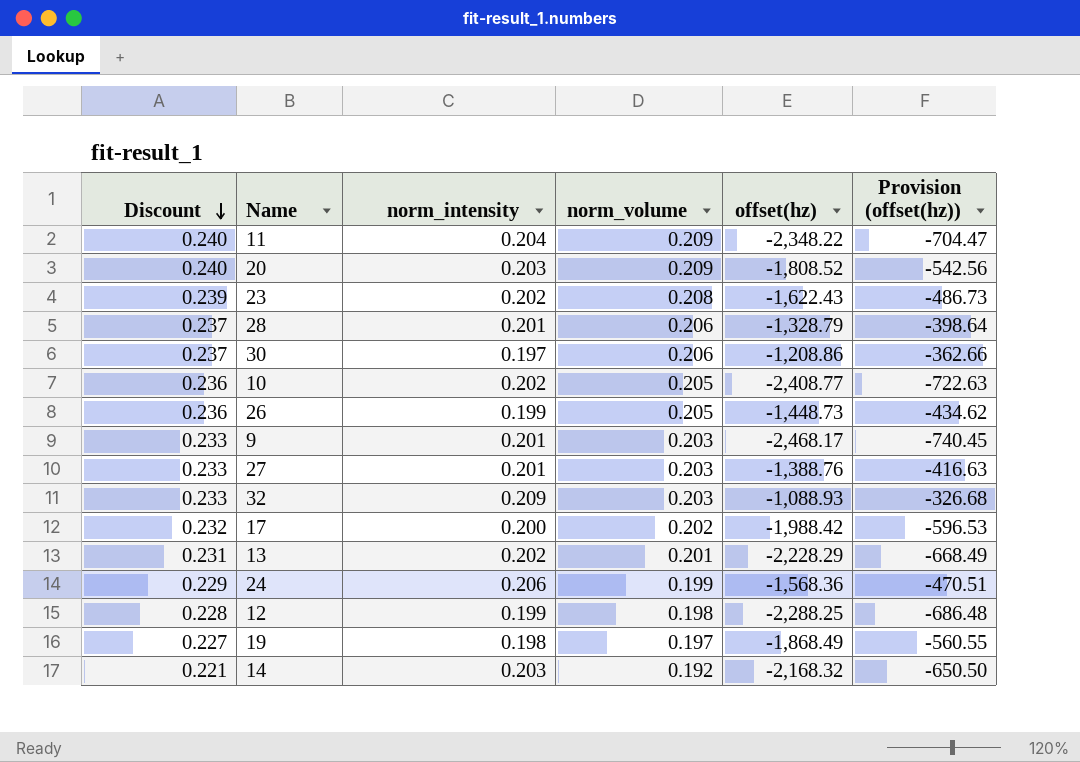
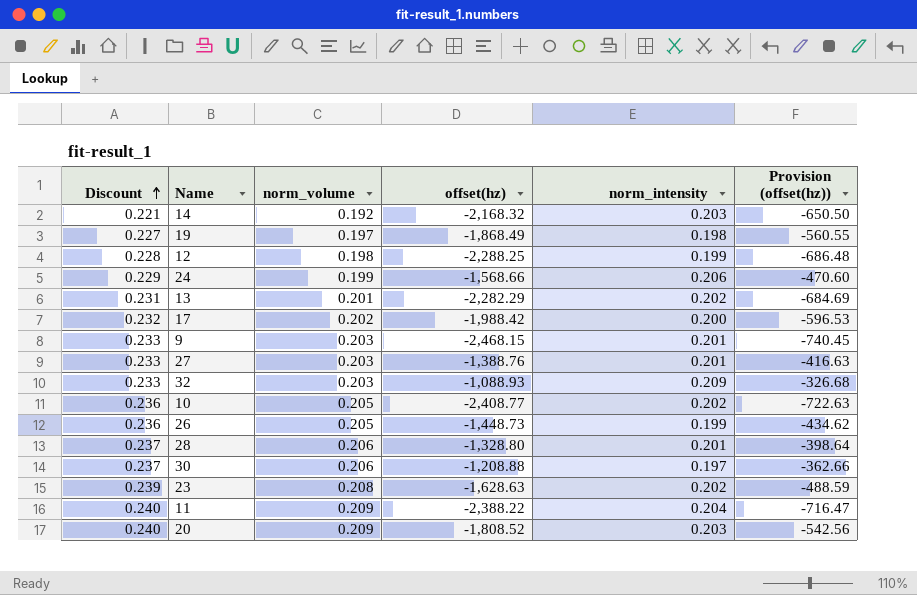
row order: Discount descending -> Discount ascending
column norm_intensity | position: 3 -> 5
24 | offset(hz): -1,568.36 -> -1,568.66
24 | Provision (offset(hz)): -470.51 -> -470.60
13 | offset(hz): -2,228.29 -> -2,282.29
13 | Provision (offset(hz)): -668.49 -> -684.69
9 | offset(hz): -2,468.17 -> -2,468.15
28 | offset(hz): -1,328.79 -> -1,328.80
30 | offset(hz): -1,208.86 -> -1,208.88
23 | offset(hz): -1,622.43 -> -1,628.63
23 | Provision (offset(hz)): -486.73 -> -488.59
11 | offset(hz): -2,348.22 -> -2,388.22
11 | Provision (offset(hz)): -704.47 -> -716.47

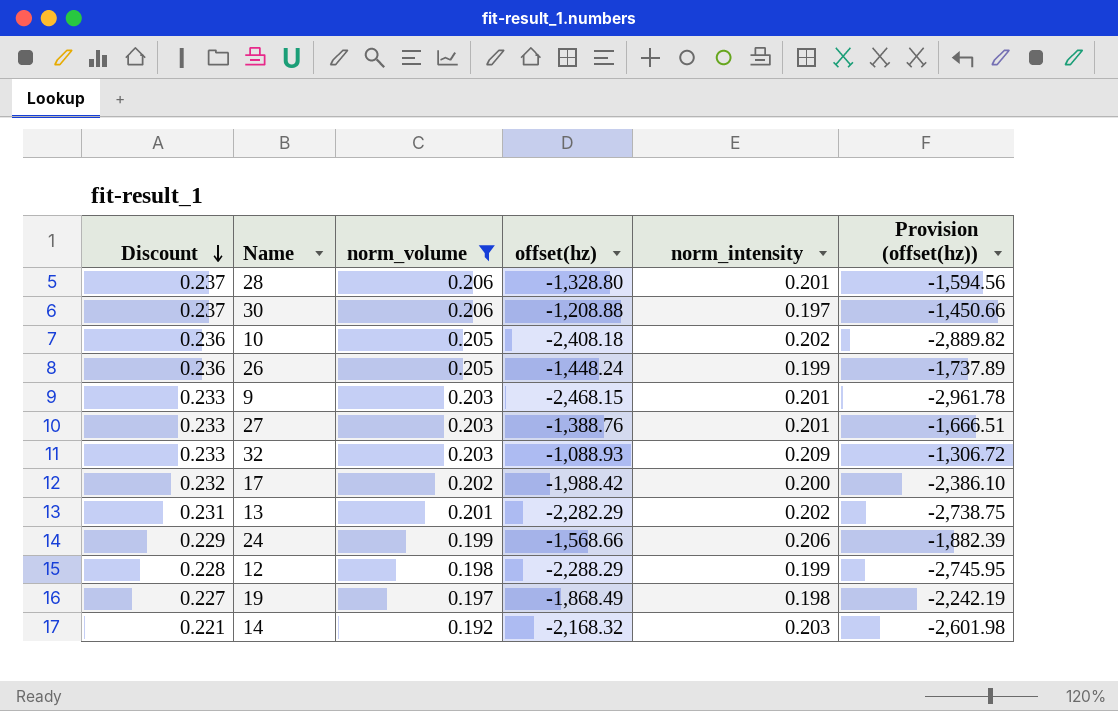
filter: none -> norm_volume <= 0.206
row order: Discount ascending -> Discount descending
column Provision (offset(hz)) | formula: [offset(hz)] * 0.3 -> [offset(hz)] * 1.2
10 | offset(hz): -2,408.77 -> -2,408.18
26 | offset(hz): -1,448.73 -> -1,448.24
12 | offset(hz): -2,288.25 -> -2,288.29

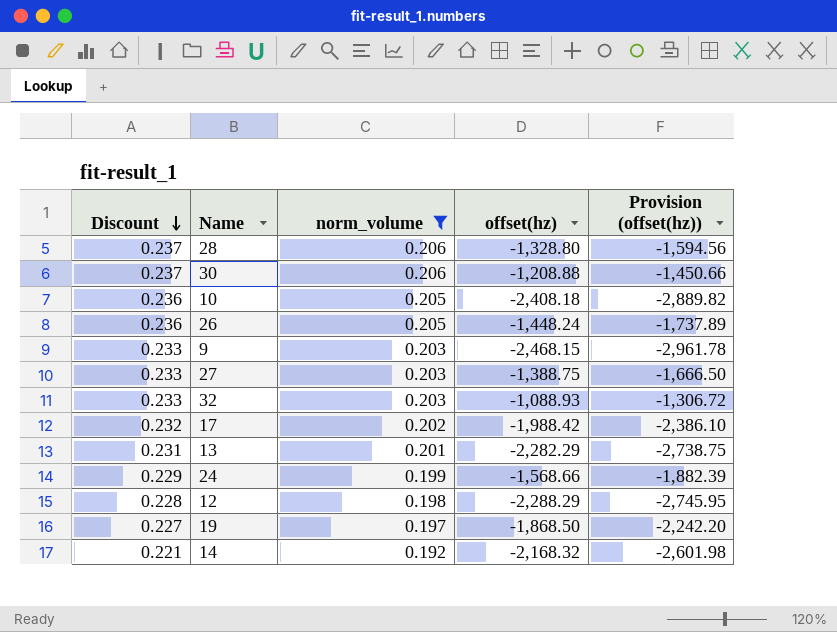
column norm_intensity | position: 5 -> none
27 | offset(hz): -1,388.76 -> -1,388.75
27 | Provision (offset(hz)): -1,666.51 -> -1,666.50
19 | offset(hz): -1,868.49 -> -1,868.50
19 | Provision (offset(hz)): -2,242.19 -> -2,242.20

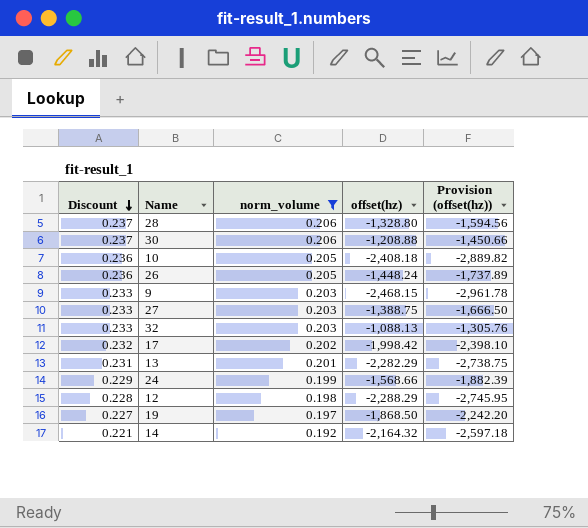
32 | offset(hz): -1,088.93 -> -1,088.13
32 | Provision (offset(hz)): -1,306.72 -> -1,305.76
17 | offset(hz): -1,988.42 -> -1,998.42
17 | Provision (offset(hz)): -2,386.10 -> -2,398.10
14 | offset(hz): -2,168.32 -> -2,164.32
14 | Provision (offset(hz)): -2,601.98 -> -2,597.18

